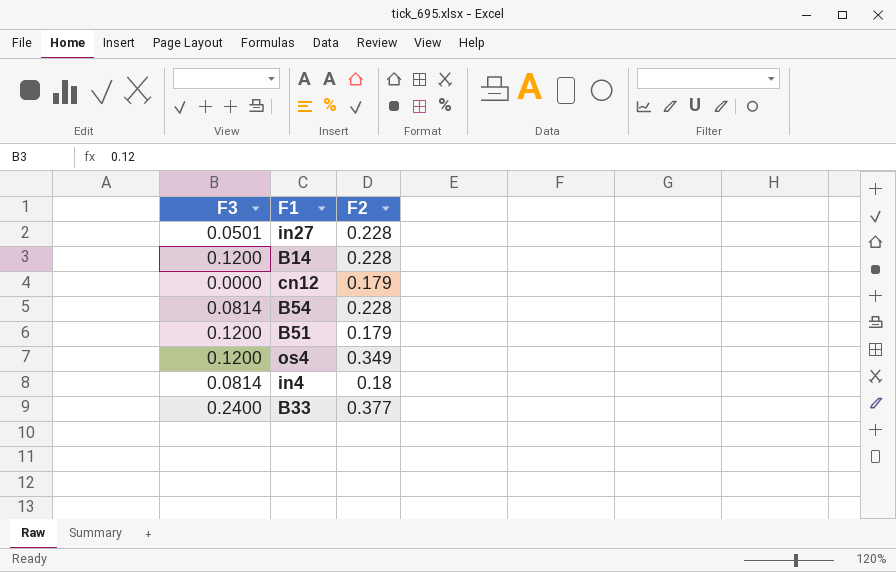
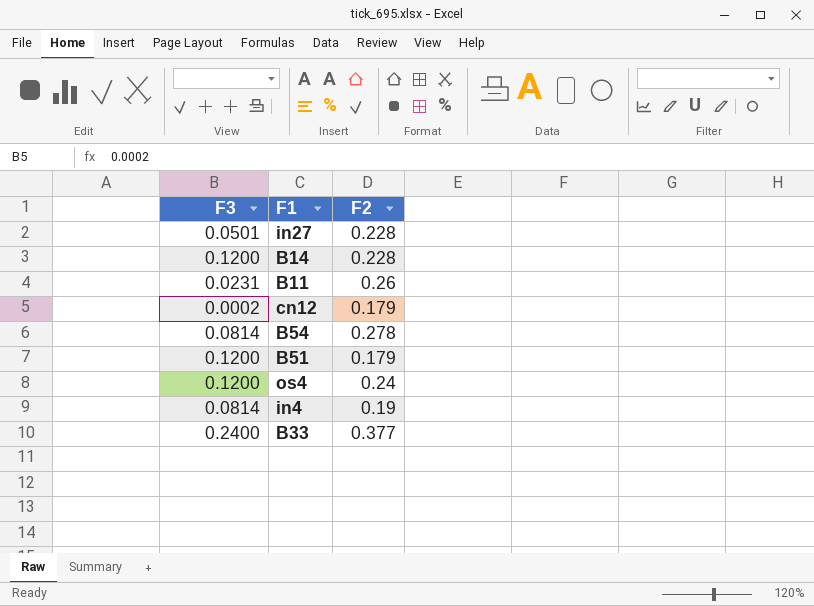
row B11: none -> 0.0231 | 0.26
cn12 | F3: 0.0000 -> 0.0002
B54 | F2: 0.228 -> 0.278
os4 | F2: 0.349 -> 0.24
in4 | F2: 0.18 -> 0.19

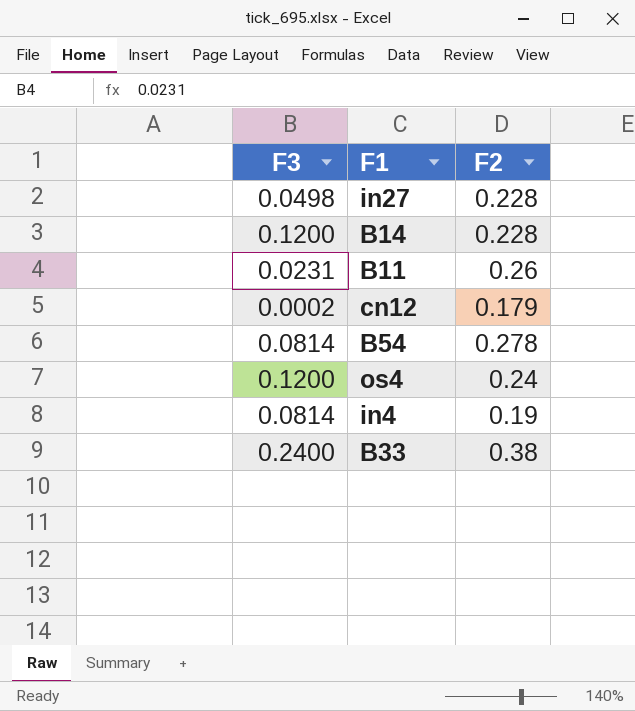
row B51: 0.1200 | 0.179 -> none
in27 | F3: 0.0501 -> 0.0498
B33 | F2: 0.377 -> 0.38

